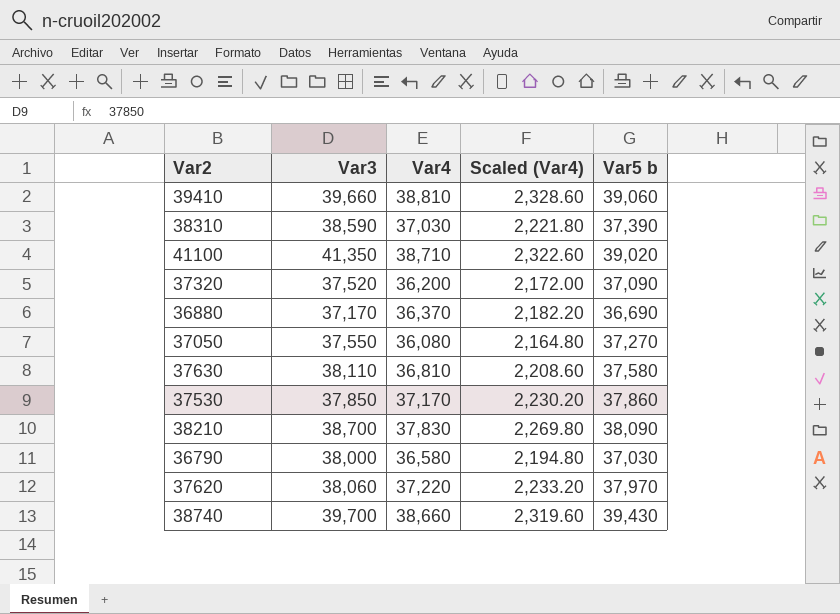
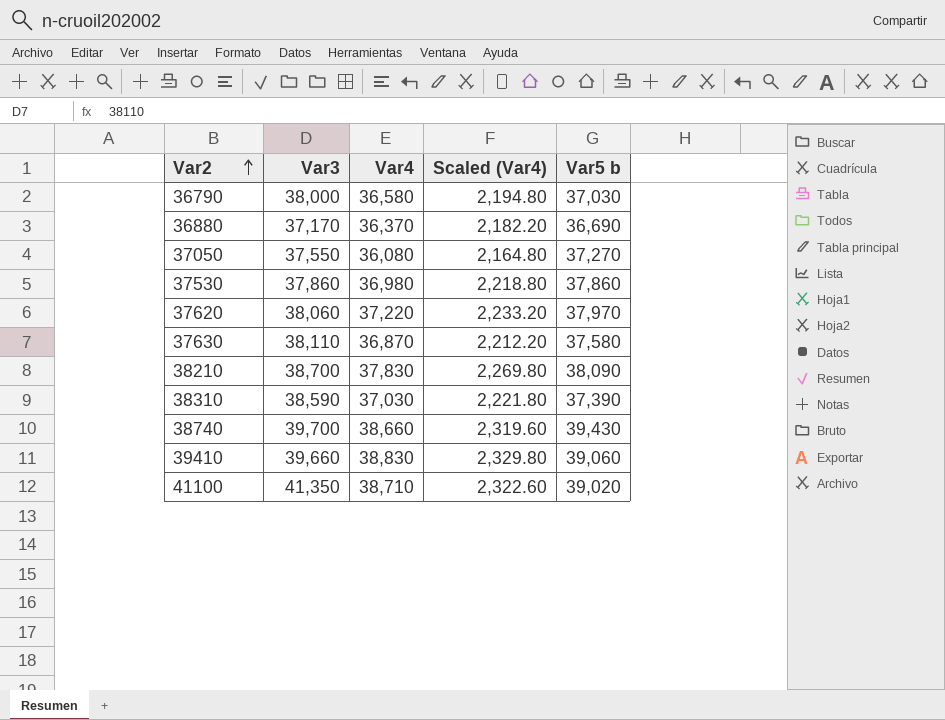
row order: none -> Var2 ascending
row 37320: 37,520 | 36,200 | 2,172.00 | 37,090 -> none
37530 | Var3: 37,850 -> 37,860
37530 | Var4: 37,170 -> 36,980
37530 | Scaled (Var4): 2,230.20 -> 2,218.80
37630 | Var4: 36,810 -> 36,870
37630 | Scaled (Var4): 2,208.60 -> 2,212.20
39410 | Var4: 38,810 -> 38,830
39410 | Scaled (Var4): 2,328.60 -> 2,329.80

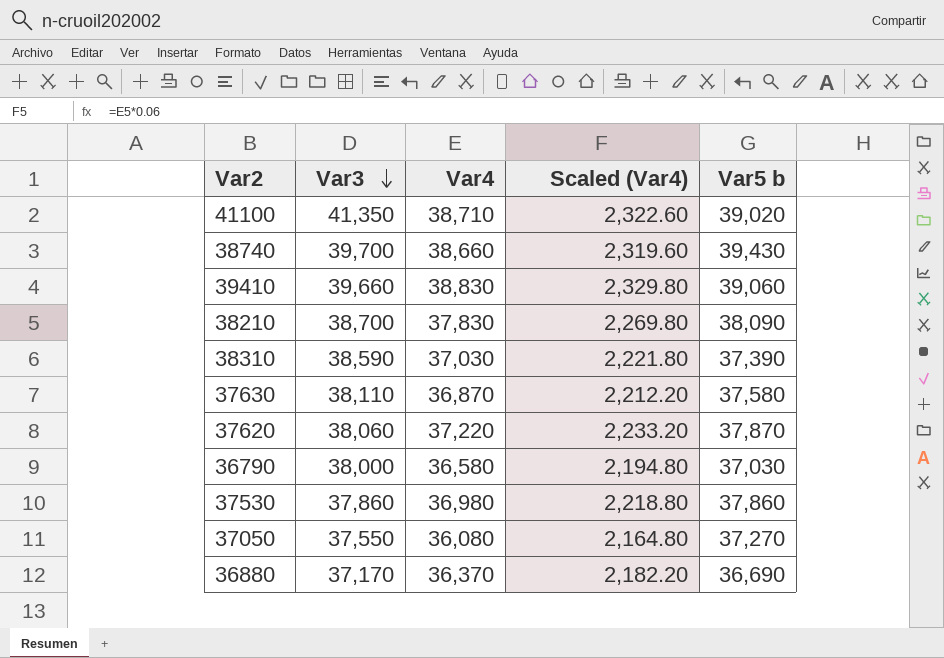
row order: Var2 ascending -> Var3 descending
37620 | Var5 b: 37,970 -> 37,870

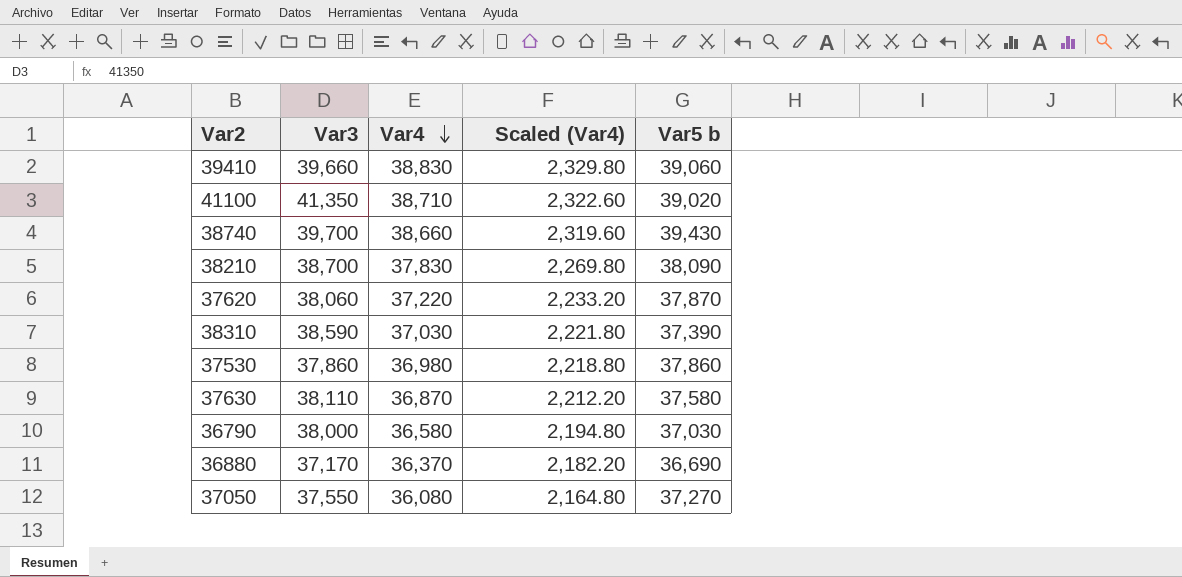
row order: Var3 descending -> Var4 descending

